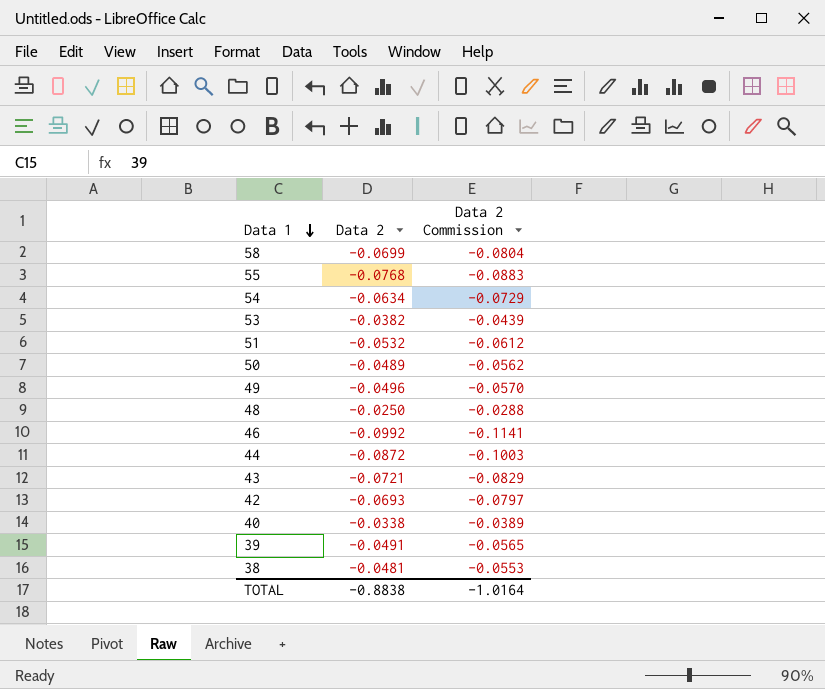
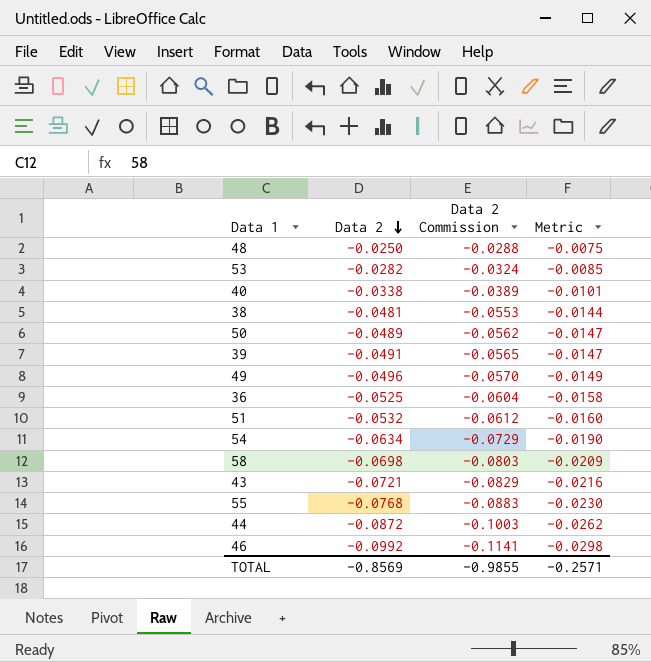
row order: Data 1 descending -> Data 2 descending
column Metric | formula: none -> [Data 2] * 0.3
row 42: -0.0693 | -0.0797 -> none
53 | Data 2: -0.0382 -> -0.0282
53 | Data 2 Commission: -0.0439 -> -0.0324
row 36: none -> -0.0525 | -0.0604 | -0.0158
58 | Data 2: -0.0699 -> -0.0698
58 | Data 2 Commission: -0.0804 -> -0.0803
TOTAL | Data 2: -0.8838 -> -0.8569
TOTAL | Data 2 Commission: -1.0164 -> -0.9855

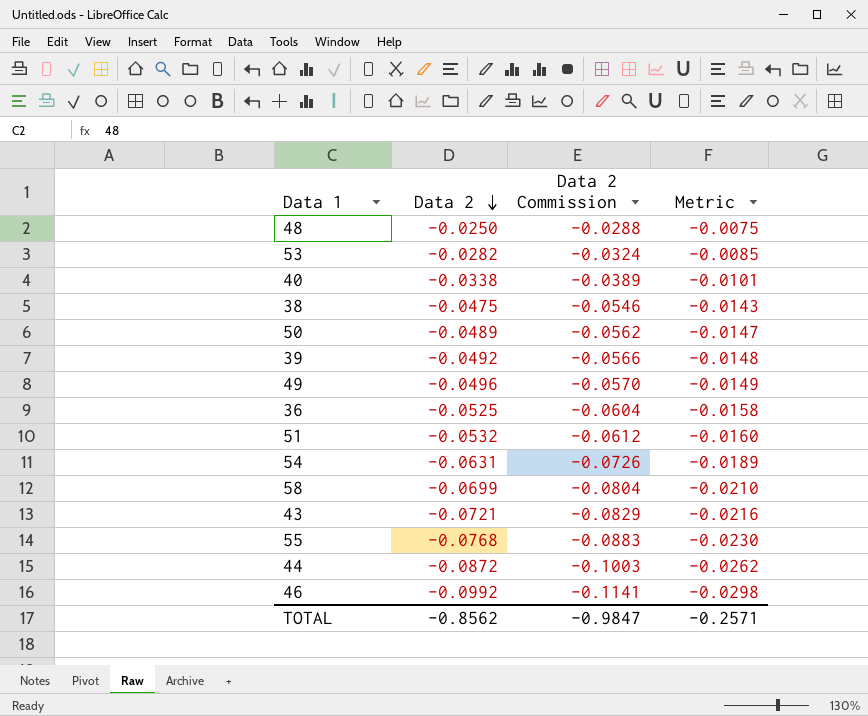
38 | Data 2: -0.0481 -> -0.0475
38 | Data 2 Commission: -0.0553 -> -0.0546
38 | Metric: -0.0144 -> -0.0143
39 | Data 2: -0.0491 -> -0.0492
39 | Data 2 Commission: -0.0565 -> -0.0566
39 | Metric: -0.0147 -> -0.0148
54 | Data 2: -0.0634 -> -0.0631
54 | Data 2 Commission: -0.0729 -> -0.0726
54 | Metric: -0.0190 -> -0.0189
58 | Data 2: -0.0698 -> -0.0699
58 | Data 2 Commission: -0.0803 -> -0.0804
58 | Metric: -0.0209 -> -0.0210
TOTAL | Data 2: -0.8569 -> -0.8562
TOTAL | Data 2 Commission: -0.9855 -> -0.9847

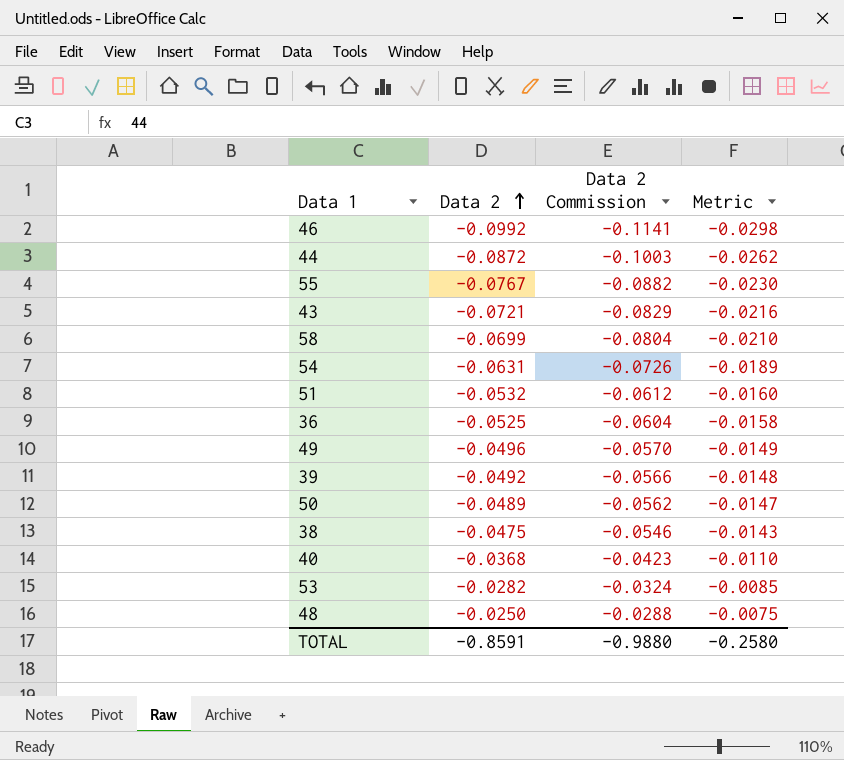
row order: Data 2 descending -> Data 2 ascending
55 | Data 2: -0.0768 -> -0.0767
55 | Data 2 Commission: -0.0883 -> -0.0882
40 | Data 2: -0.0338 -> -0.0368
40 | Data 2 Commission: -0.0389 -> -0.0423
40 | Metric: -0.0101 -> -0.0110
TOTAL | Data 2: -0.8562 -> -0.8591
TOTAL | Data 2 Commission: -0.9847 -> -0.9880
TOTAL | Metric: -0.2571 -> -0.2580

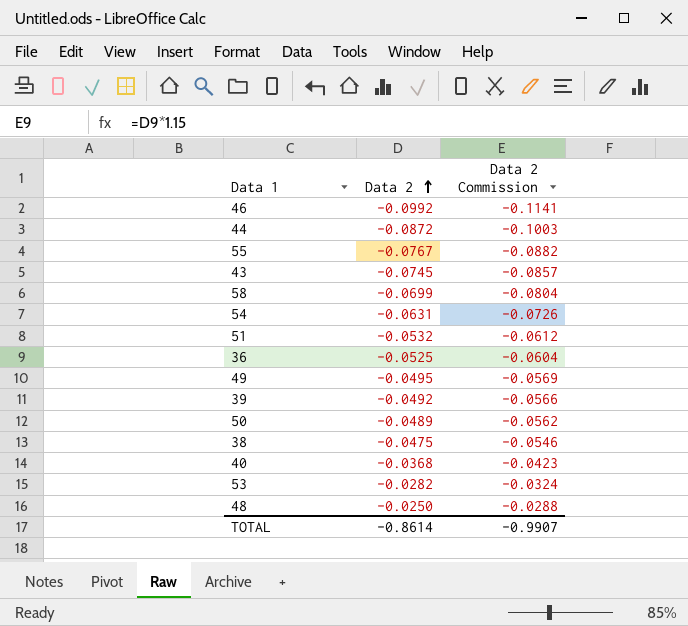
column Metric | formula: [Data 2] * 0.3 -> none
43 | Data 2: -0.0721 -> -0.0745
43 | Data 2 Commission: -0.0829 -> -0.0857
49 | Data 2: -0.0496 -> -0.0495
49 | Data 2 Commission: -0.0570 -> -0.0569
TOTAL | Data 2: -0.8591 -> -0.8614
TOTAL | Data 2 Commission: -0.9880 -> -0.9907

